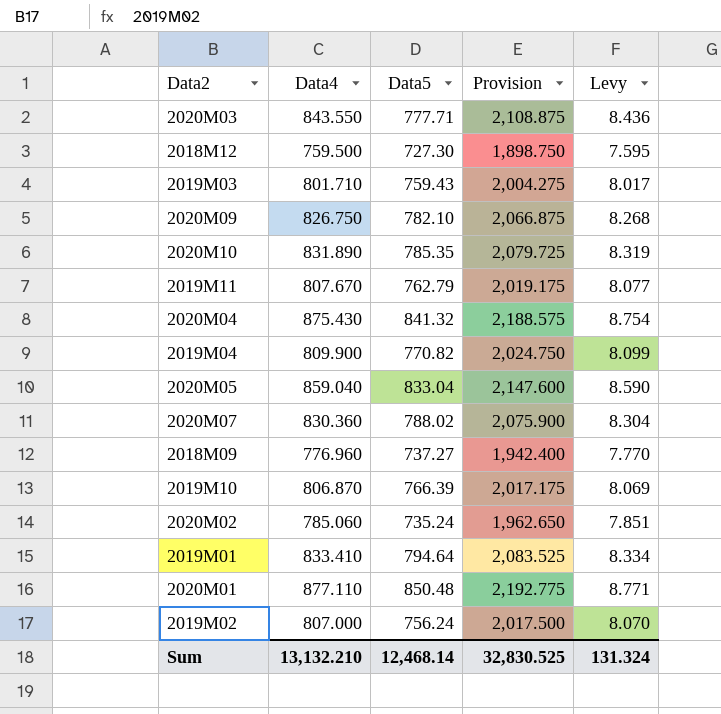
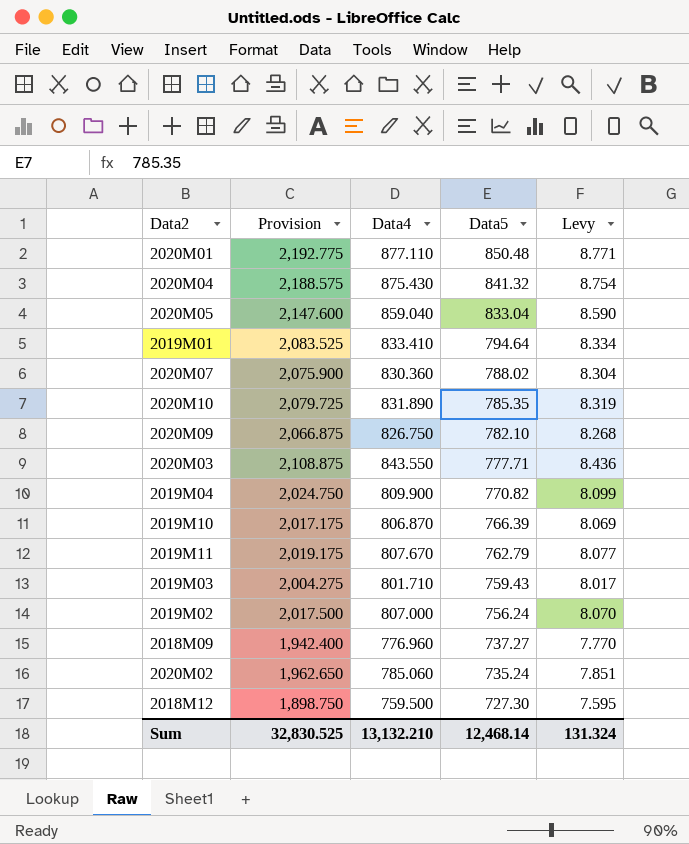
row order: none -> Data5 descending
column Provision | position: 4 -> 2

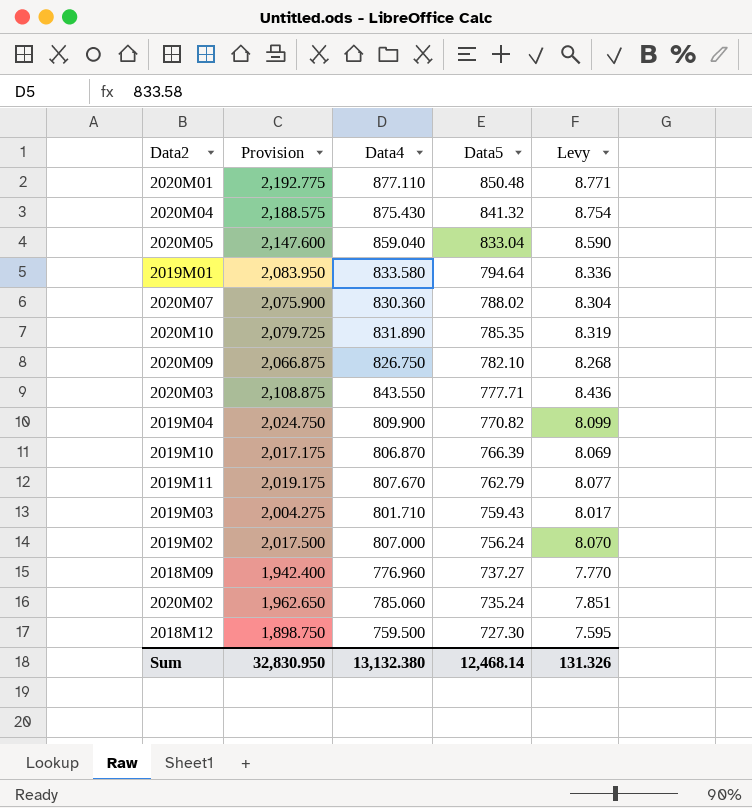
2019M01 | Provision: 2,083.525 -> 2,083.950
2019M01 | Data4: 833.410 -> 833.580
2019M01 | Levy: 8.334 -> 8.336
Sum | Provision: 32,830.525 -> 32,830.950
Sum | Data4: 13,132.210 -> 13,132.380
Sum | Levy: 131.324 -> 131.326

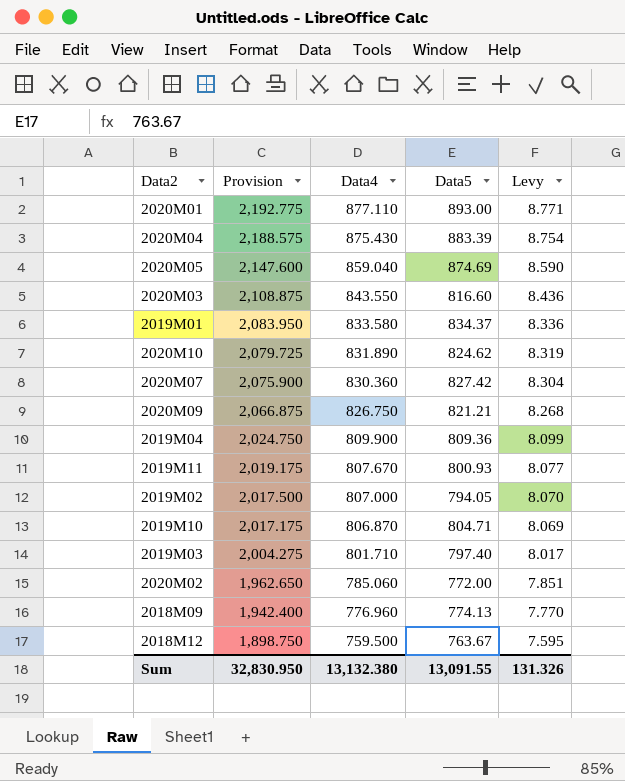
row order: Data5 descending -> Provision descending
2020M01 | Data5: 850.48 -> 893.00
2020M04 | Data5: 841.32 -> 883.39
2020M05 | Data5: 833.04 -> 874.69
2020M03 | Data5: 777.71 -> 816.60
2019M01 | Data5: 794.64 -> 834.37
2020M10 | Data5: 785.35 -> 824.62
2020M07 | Data5: 788.02 -> 827.42
2020M09 | Data5: 782.10 -> 821.21
2019M04 | Data5: 770.82 -> 809.36
2019M11 | Data5: 762.79 -> 800.93
2019M02 | Data5: 756.24 -> 794.05
2019M10 | Data5: 766.39 -> 804.71
2019M03 | Data5: 759.43 -> 797.40
2020M02 | Data5: 735.24 -> 772.00
2018M09 | Data5: 737.27 -> 774.13
2018M12 | Data5: 727.30 -> 763.67
Sum | Data5: 12,468.14 -> 13,091.55

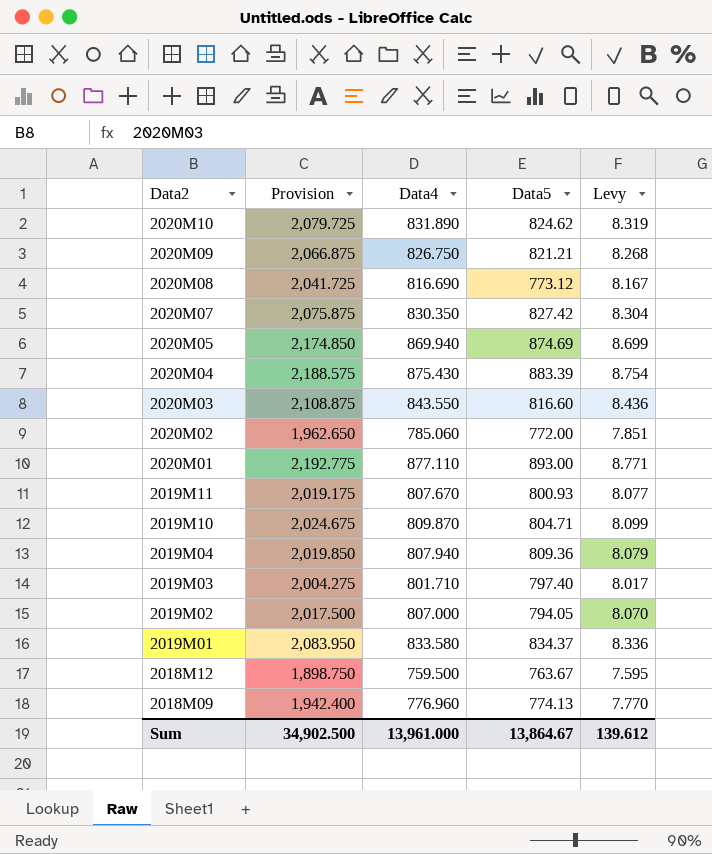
row order: Provision descending -> Data2 descending
row 2020M08: none -> 2,041.725 | 816.690 | 773.12 | 8.167
2020M07 | Provision: 2,075.900 -> 2,075.875
2020M07 | Data4: 830.360 -> 830.350
2020M05 | Provision: 2,147.600 -> 2,174.850
2020M05 | Data4: 859.040 -> 869.940
2020M05 | Levy: 8.590 -> 8.699
2019M10 | Provision: 2,017.175 -> 2,024.675
2019M10 | Data4: 806.870 -> 809.870
2019M10 | Levy: 8.069 -> 8.099
2019M04 | Provision: 2,024.750 -> 2,019.850
2019M04 | Data4: 809.900 -> 807.940
2019M04 | Levy: 8.099 -> 8.079
Sum | Provision: 32,830.950 -> 34,902.500
Sum | Data4: 13,132.380 -> 13,961.000
Sum | Data5: 13,091.55 -> 13,864.67
Sum | Levy: 131.326 -> 139.612

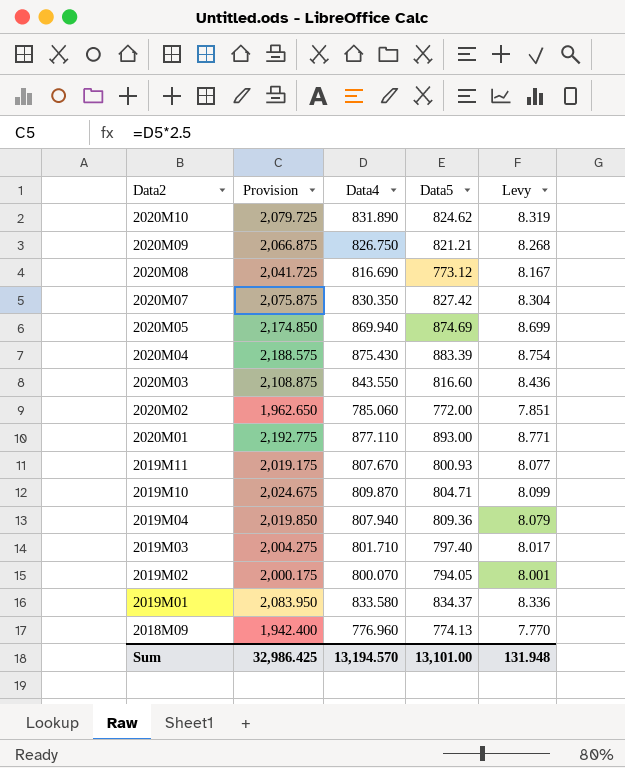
row 2018M12: 1,898.750 | 759.500 | 763.67 | 7.595 -> none
2019M02 | Provision: 2,017.500 -> 2,000.175
2019M02 | Data4: 807.000 -> 800.070
2019M02 | Levy: 8.070 -> 8.001
Sum | Provision: 34,902.500 -> 32,986.425
Sum | Data4: 13,961.000 -> 13,194.570
Sum | Data5: 13,864.67 -> 13,101.00
Sum | Levy: 139.612 -> 131.948

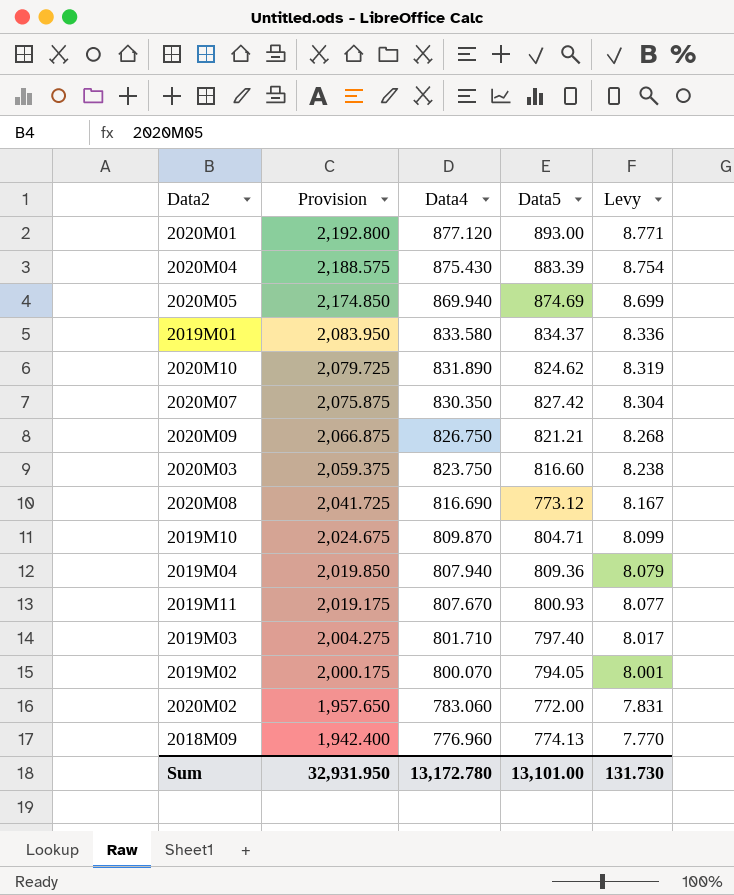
row order: Data2 descending -> Provision descending
2020M01 | Provision: 2,192.775 -> 2,192.800
2020M01 | Data4: 877.110 -> 877.120
2020M03 | Provision: 2,108.875 -> 2,059.375
2020M03 | Data4: 843.550 -> 823.750
2020M03 | Levy: 8.436 -> 8.238
2020M02 | Provision: 1,962.650 -> 1,957.650
2020M02 | Data4: 785.060 -> 783.060
2020M02 | Levy: 7.851 -> 7.831
Sum | Provision: 32,986.425 -> 32,931.950
Sum | Data4: 13,194.570 -> 13,172.780
Sum | Levy: 131.948 -> 131.730

